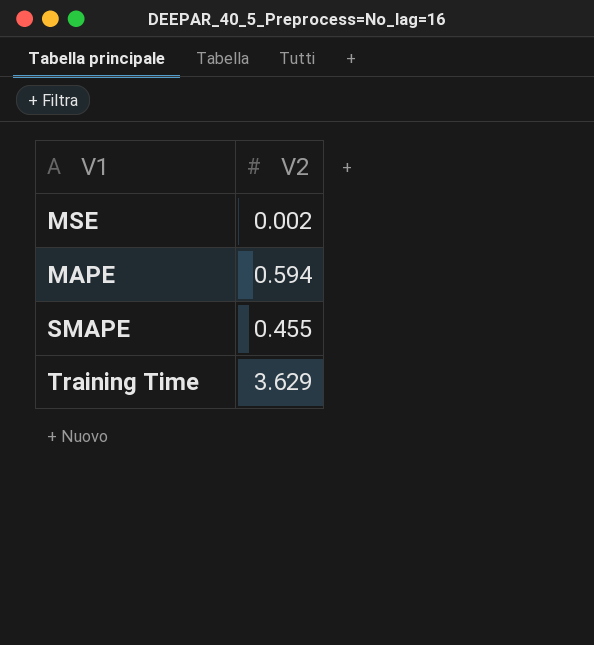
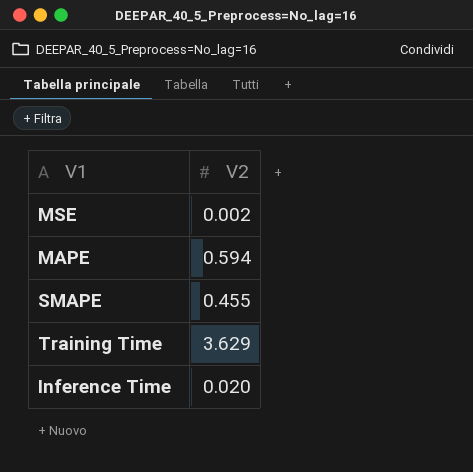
row Inference Time: none -> 0.020

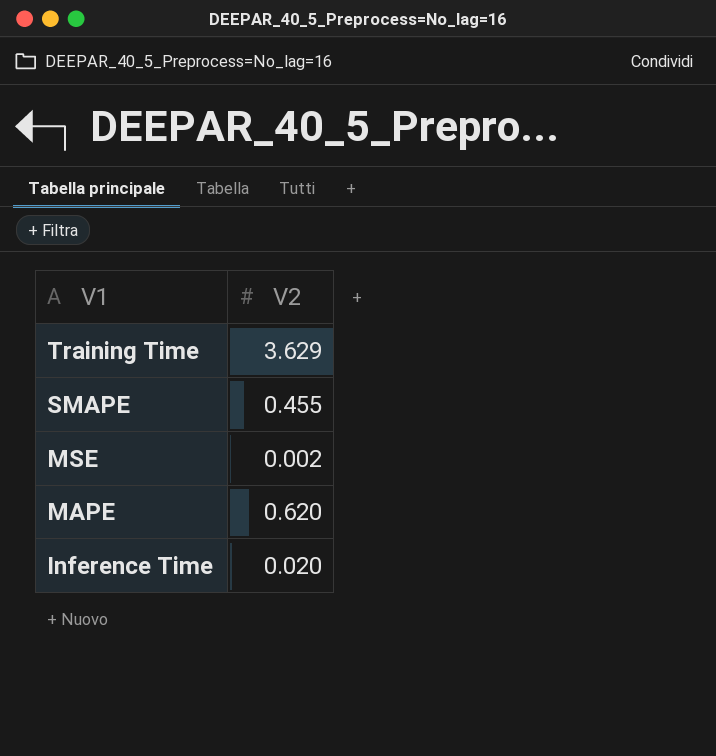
row order: none -> V1 descending
MAPE | V2: 0.594 -> 0.620

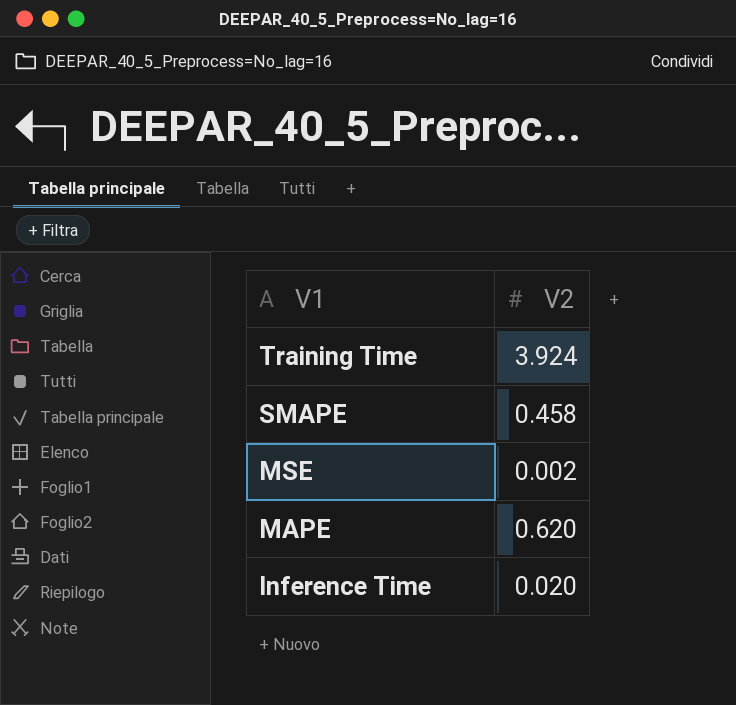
Training Time | V2: 3.629 -> 3.924
SMAPE | V2: 0.455 -> 0.458

